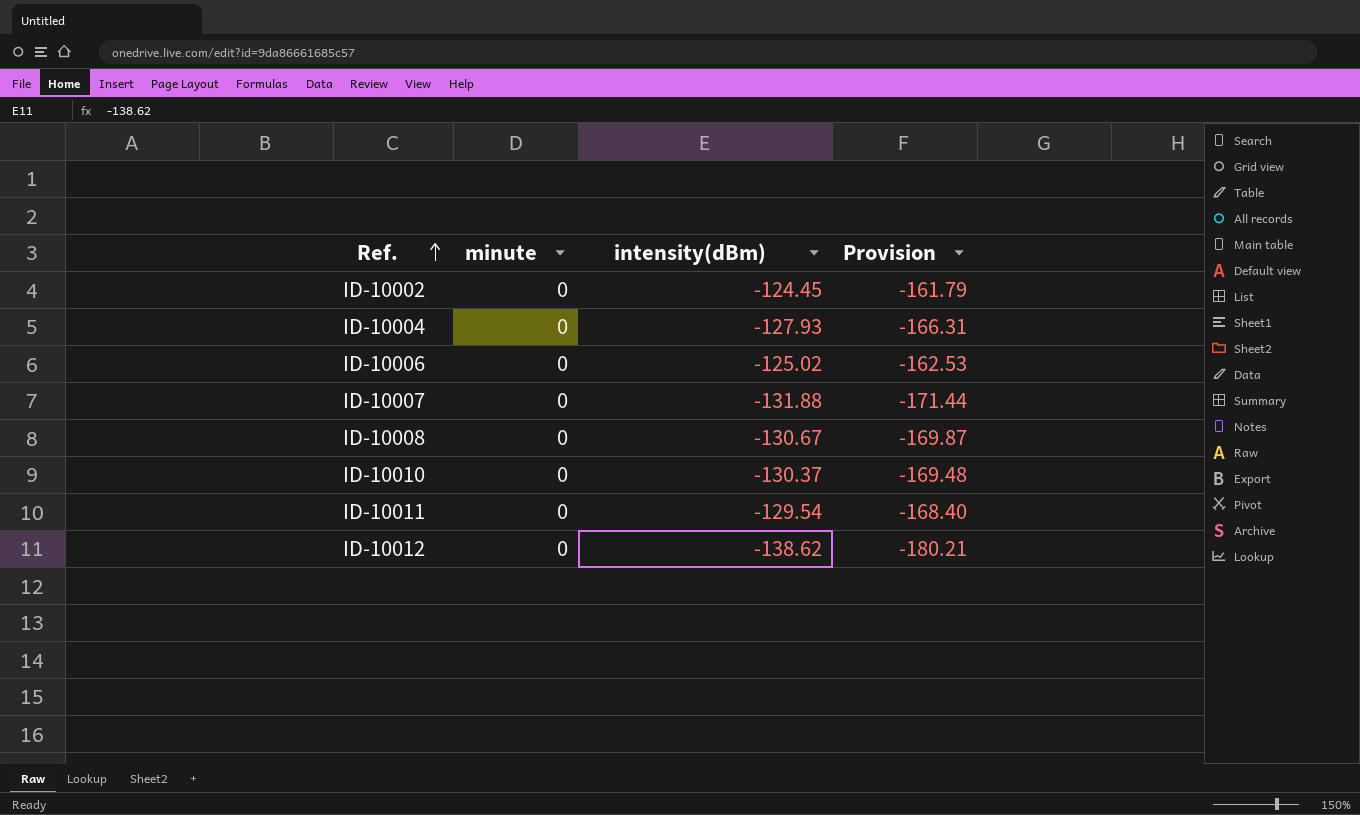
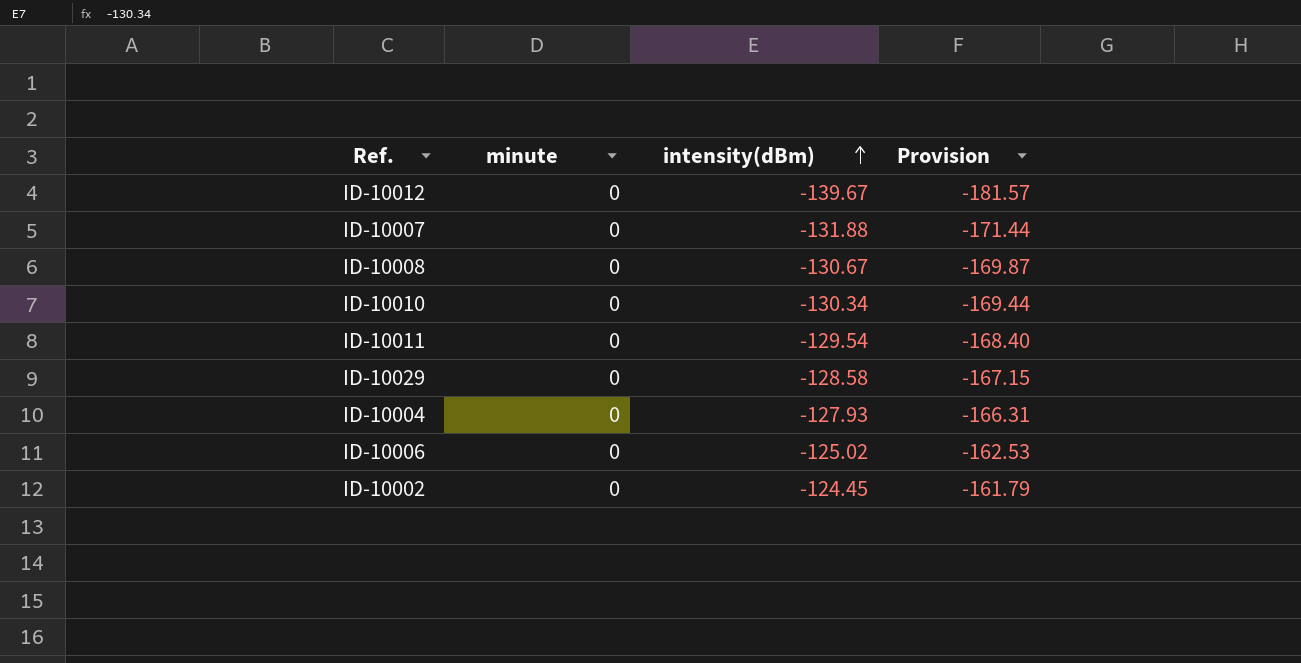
row order: Ref. ascending -> intensity(dBm) ascending
ID-10012 | intensity(dBm): -138.62 -> -139.67
ID-10012 | Provision: -180.21 -> -181.57
ID-10010 | intensity(dBm): -130.37 -> -130.34
ID-10010 | Provision: -169.48 -> -169.44
row ID-10029: none -> 0 | -128.58 | -167.15

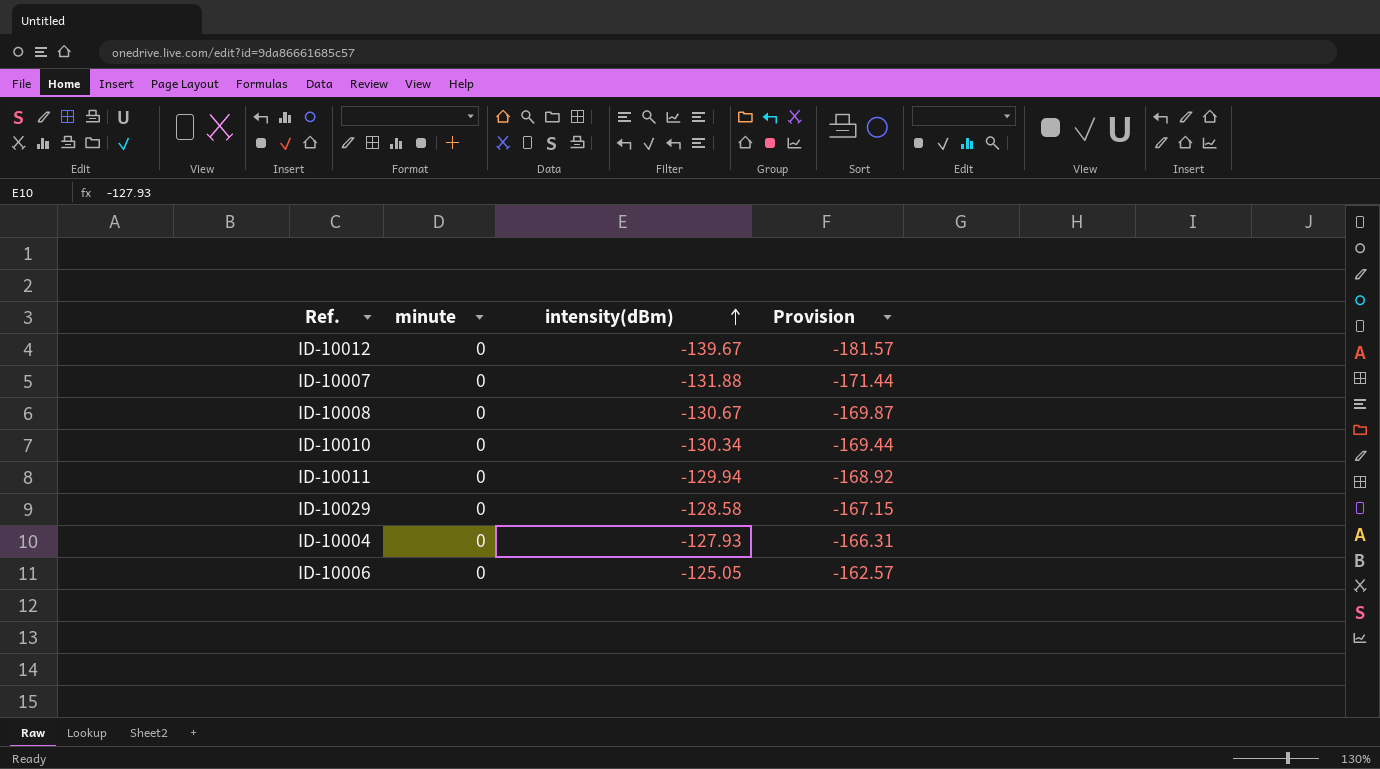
row ID-10002: 0 | -124.45 | -161.79 -> none
ID-10011 | intensity(dBm): -129.54 -> -129.94
ID-10011 | Provision: -168.40 -> -168.92
ID-10006 | intensity(dBm): -125.02 -> -125.05
ID-10006 | Provision: -162.53 -> -162.57

